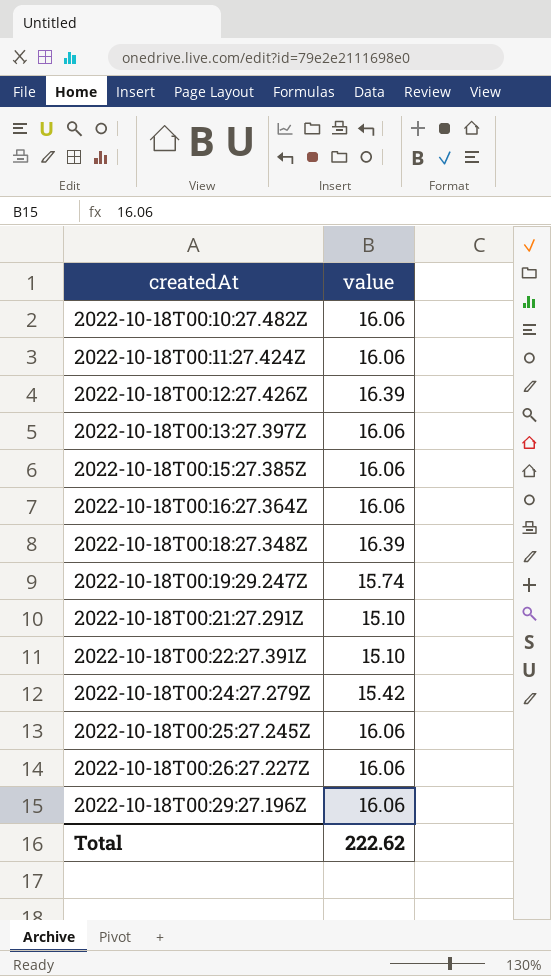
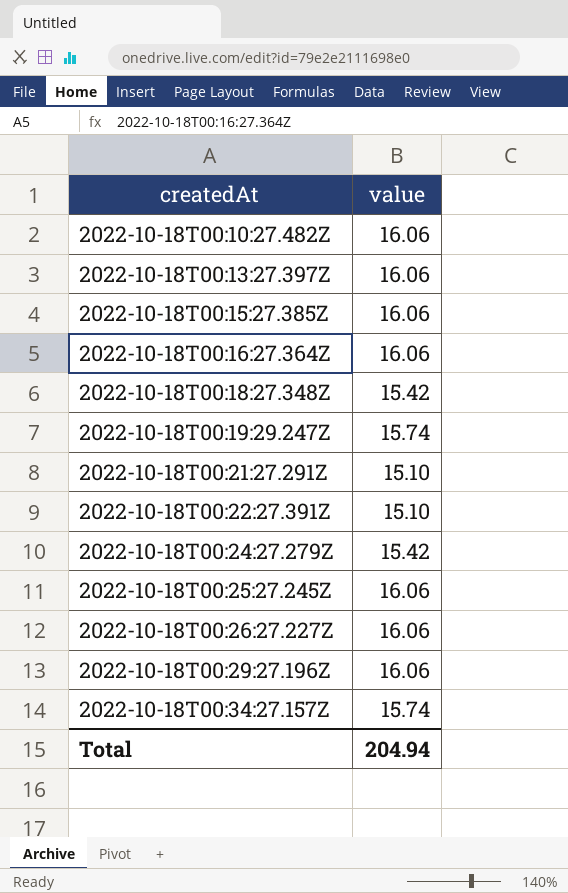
row 2022-10-18T00:11:27.424Z: 16.06 -> none
row 2022-10-18T00:12:27.426Z: 16.39 -> none
2022-10-18T00:18:27.348Z | value: 16.39 -> 15.42
row 2022-10-18T00:34:27.157Z: none -> 15.74
Total | value: 222.62 -> 204.94

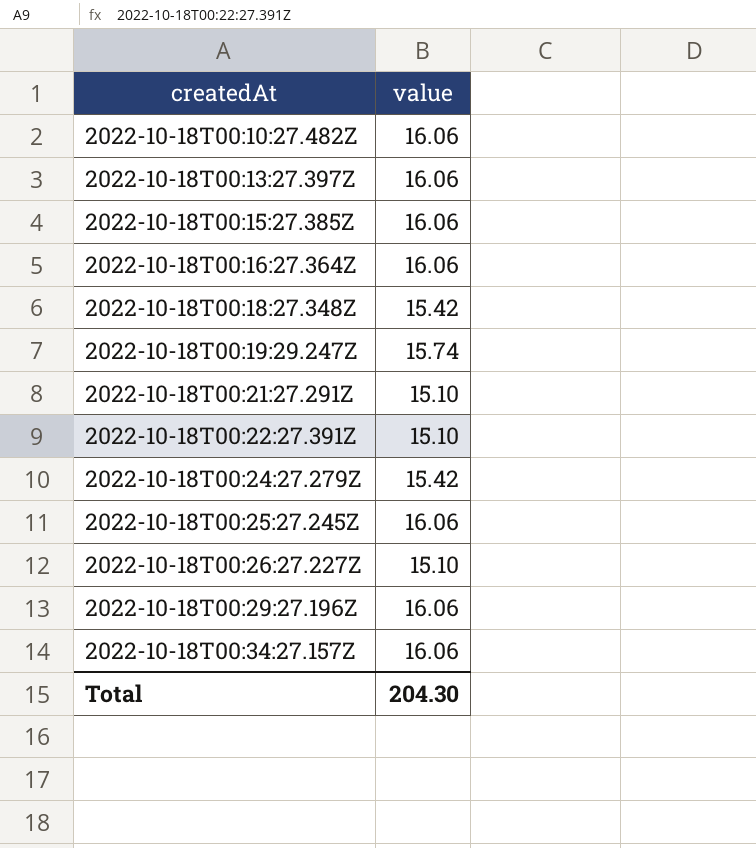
2022-10-18T00:26:27.227Z | value: 16.06 -> 15.10
2022-10-18T00:34:27.157Z | value: 15.74 -> 16.06
Total | value: 204.94 -> 204.30

